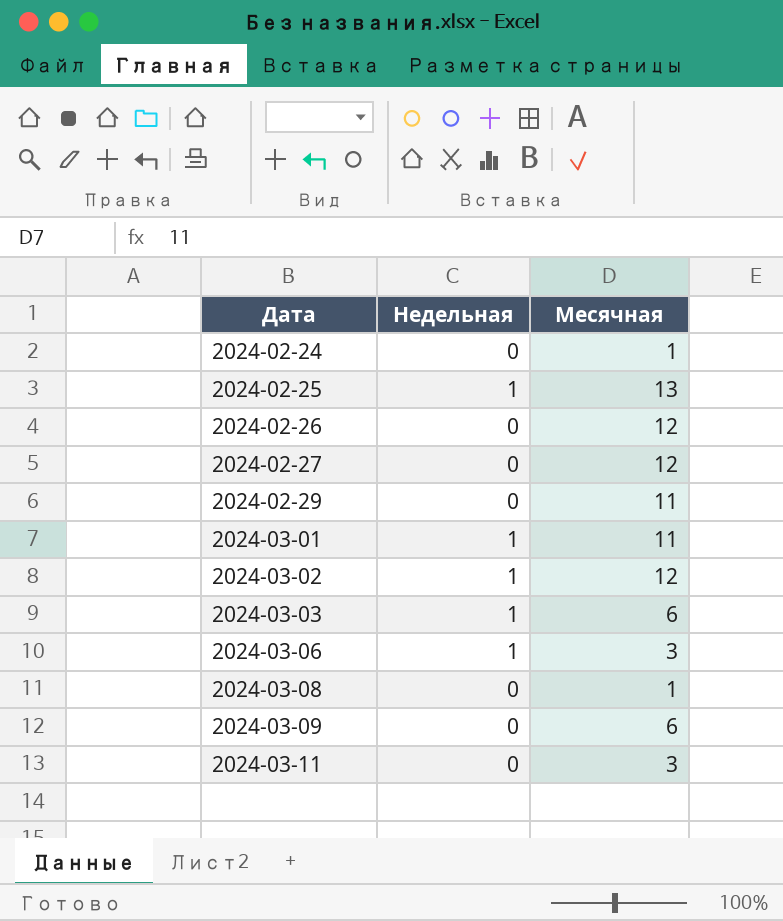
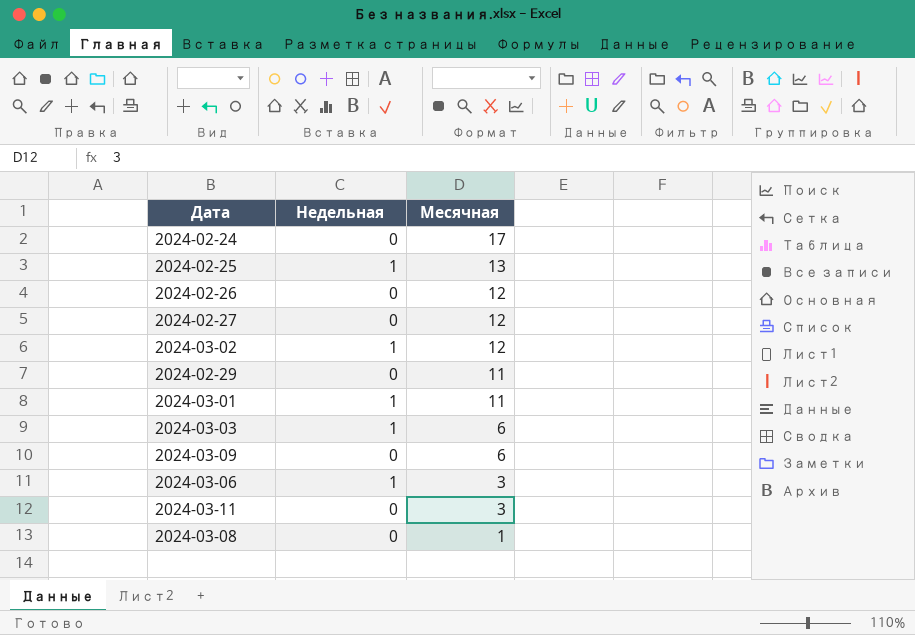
row order: Дата ascending -> Месячная descending
2024-02-24 | Месячная: 1 -> 17

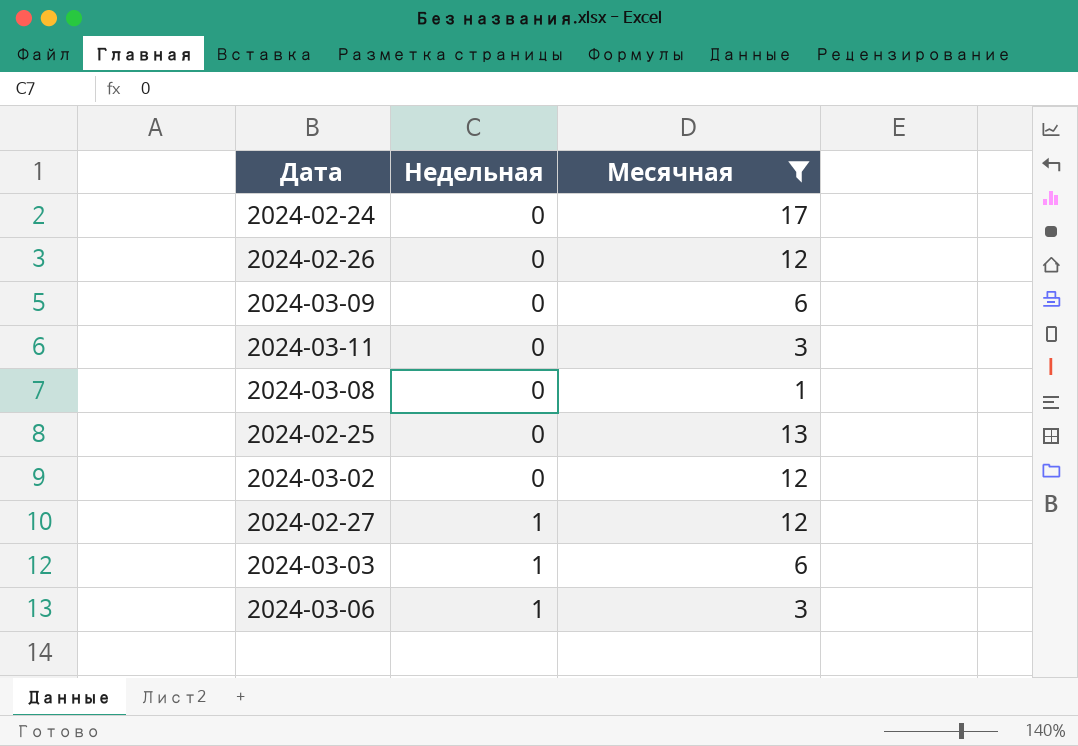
filter: none -> Месячная != 11
row order: Месячная descending -> Недельная ascending
2024-02-25 | Недельная: 1 -> 0
2024-03-02 | Недельная: 1 -> 0
2024-02-27 | Недельная: 0 -> 1

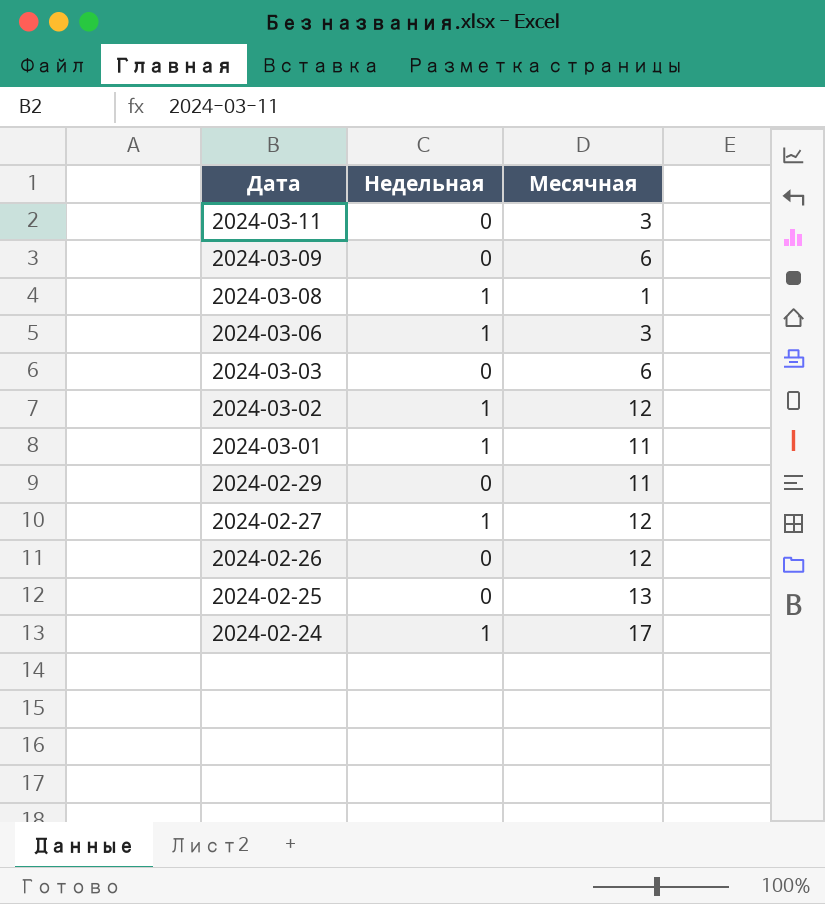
filter: Месячная != 11 -> none
row order: Недельная ascending -> Дата descending
2024-03-08 | Недельная: 0 -> 1
2024-03-03 | Недельная: 1 -> 0
2024-03-02 | Недельная: 0 -> 1
2024-02-24 | Недельная: 0 -> 1

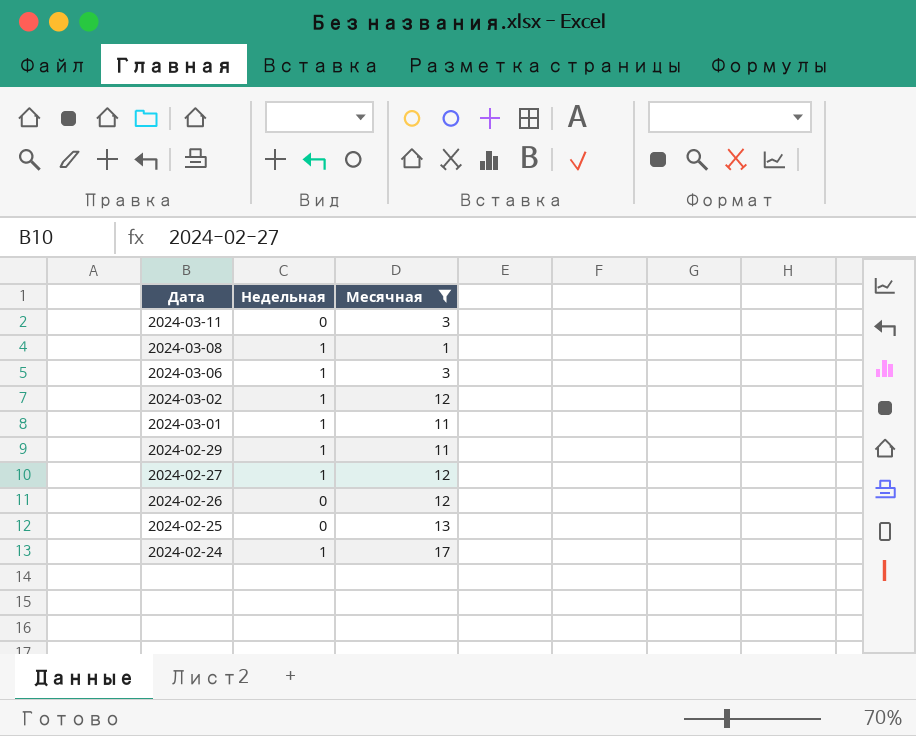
filter: none -> Месячная != 6
2024-02-29 | Недельная: 0 -> 1

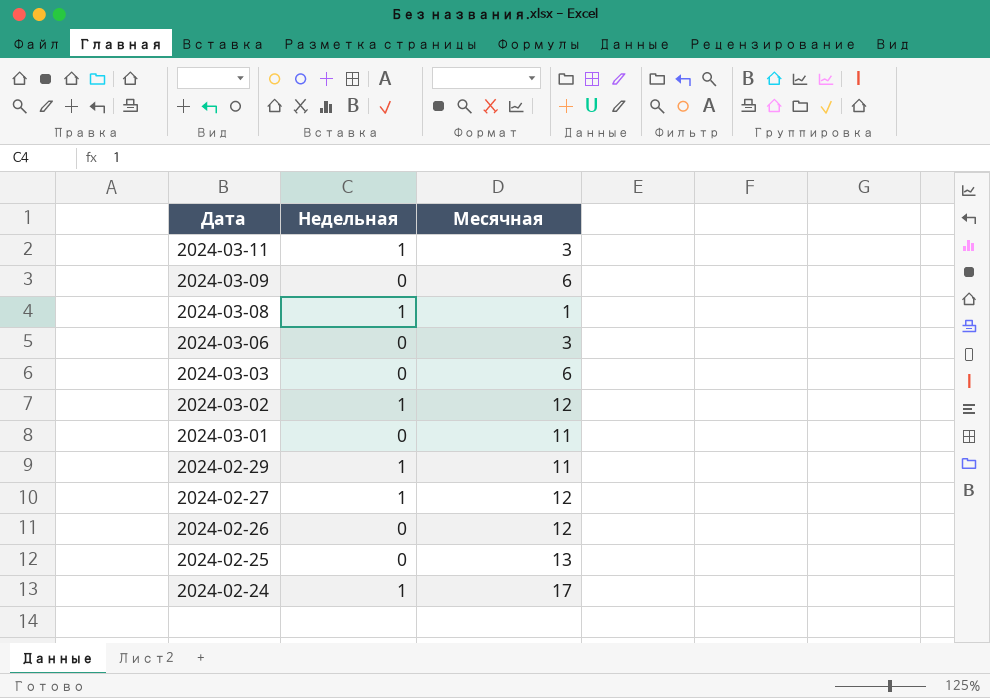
filter: Месячная != 6 -> none
2024-03-11 | Недельная: 0 -> 1
2024-03-06 | Недельная: 1 -> 0
2024-03-01 | Недельная: 1 -> 0

